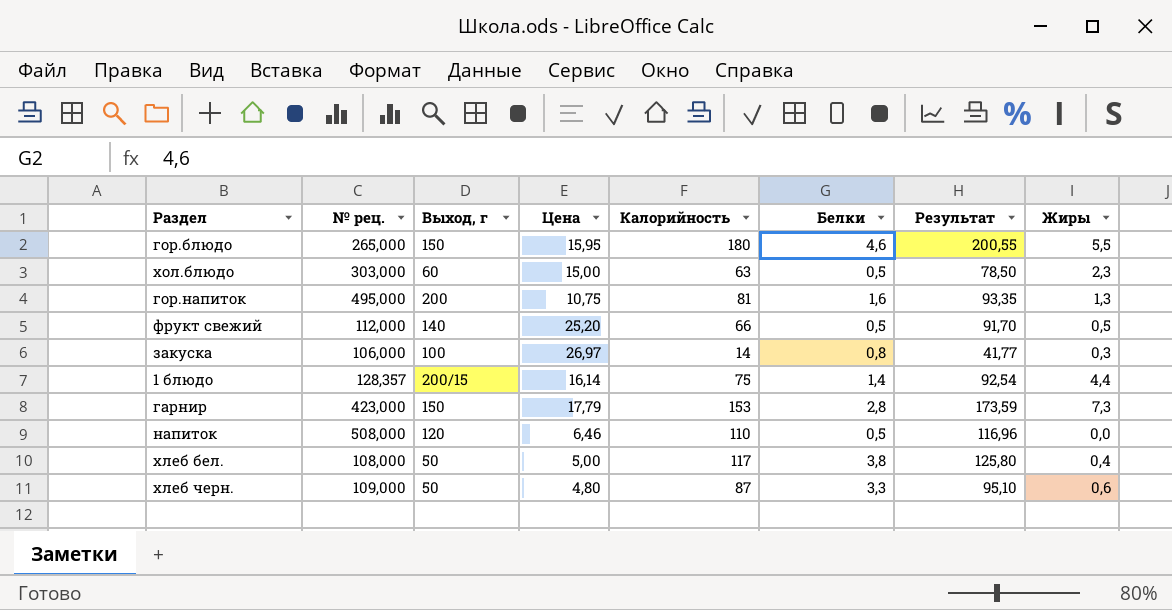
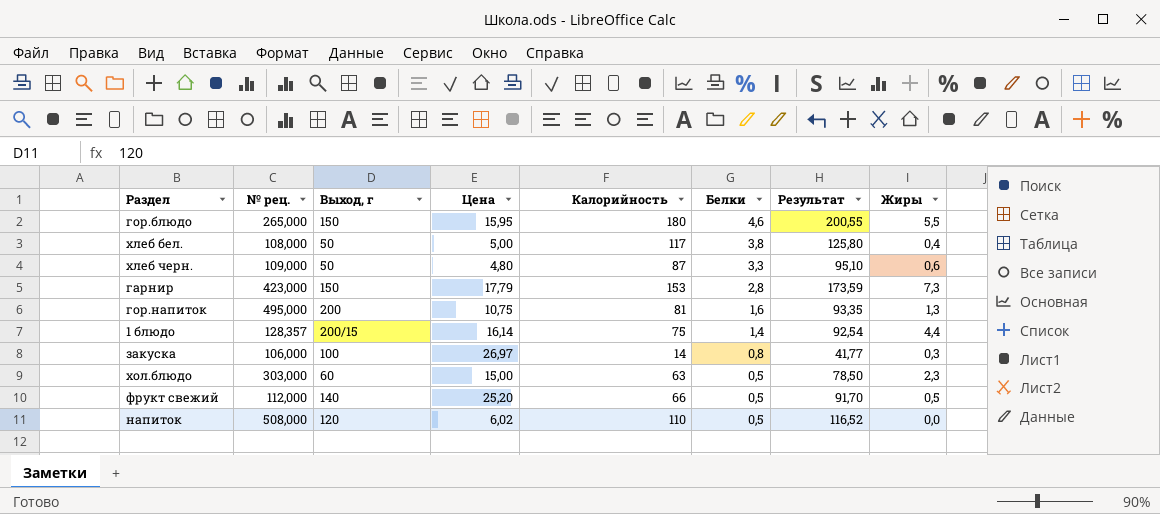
row order: none -> Белки descending
напиток | Цена: 6,46 -> 6,02
напиток | Результат: 116,96 -> 116,52

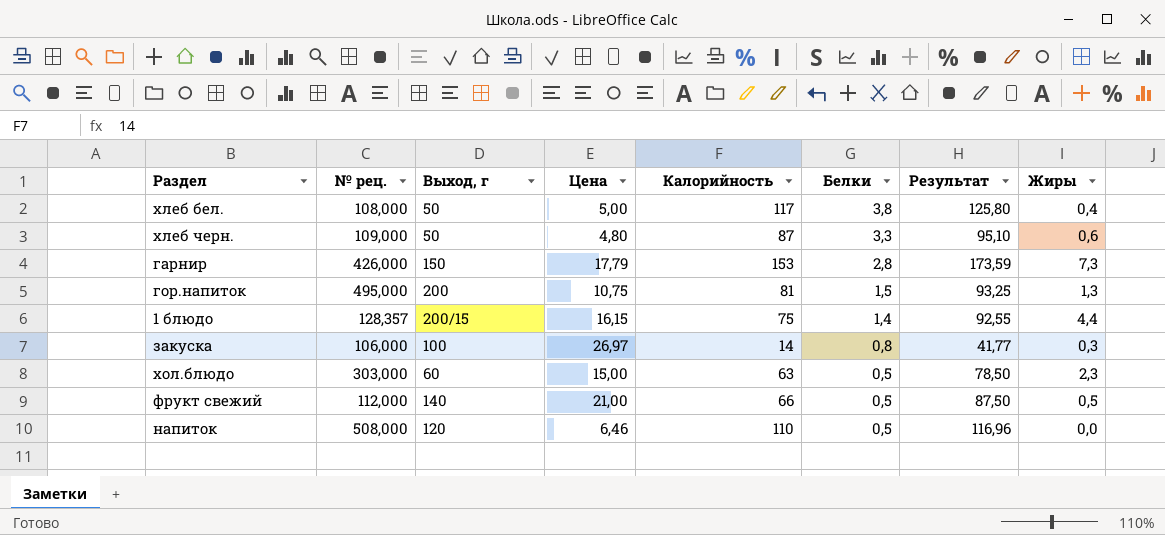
row гор.блюдо: 265,000 | 150 | 15,95 | 180 | 4,6 | 200,55 | 5,5 -> none
гарнир | № рец.: 423,000 -> 426,000
гор.напиток | Белки: 1,6 -> 1,5
гор.напиток | Результат: 93,35 -> 93,25
1 блюдо | Цена: 16,14 -> 16,15
1 блюдо | Результат: 92,54 -> 92,55
фрукт свежий | Цена: 25,20 -> 21,00
фрукт свежий | Результат: 91,70 -> 87,50
напиток | Цена: 6,02 -> 6,46
напиток | Результат: 116,52 -> 116,96

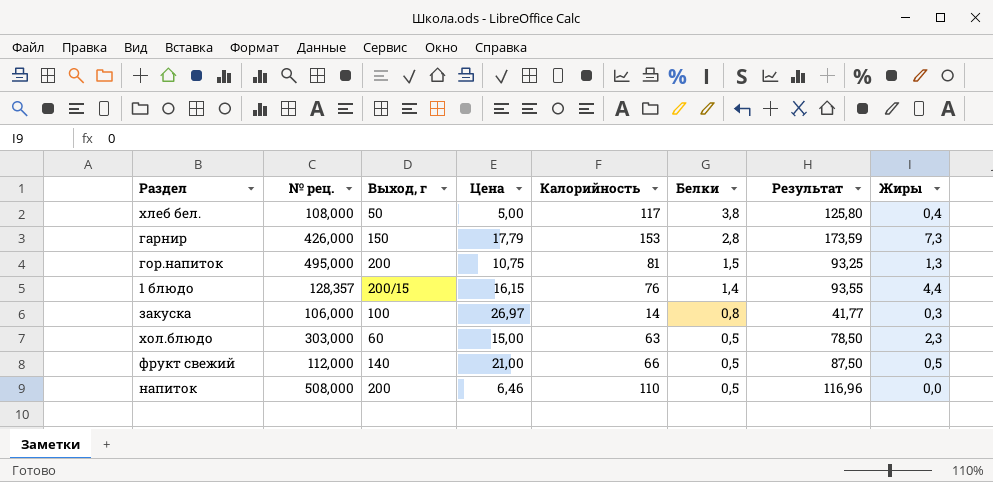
row хлеб черн.: 109,000 | 50 | 4,80 | 87 | 3,3 | 95,10 | 0,6 -> none
1 блюдо | Калорийность: 75 -> 76
1 блюдо | Результат: 92,55 -> 93,55
напиток | Выход, г: 120 -> 200

